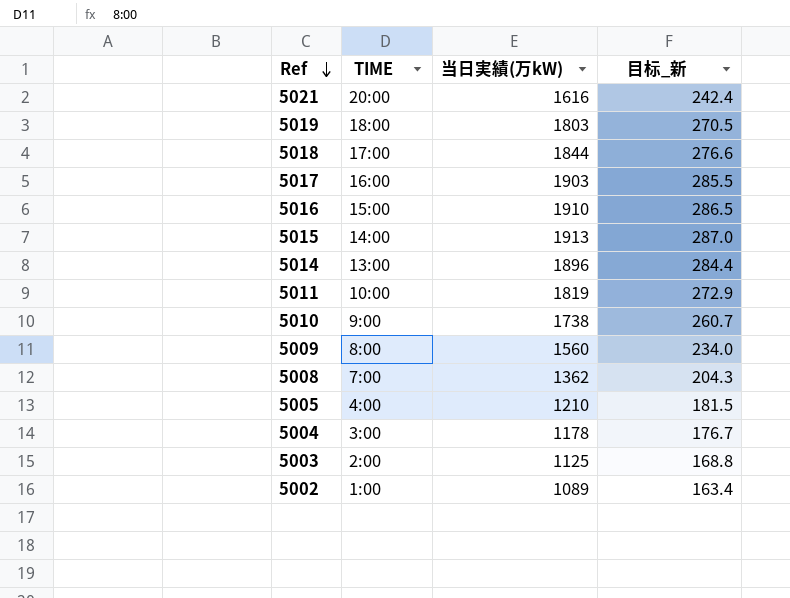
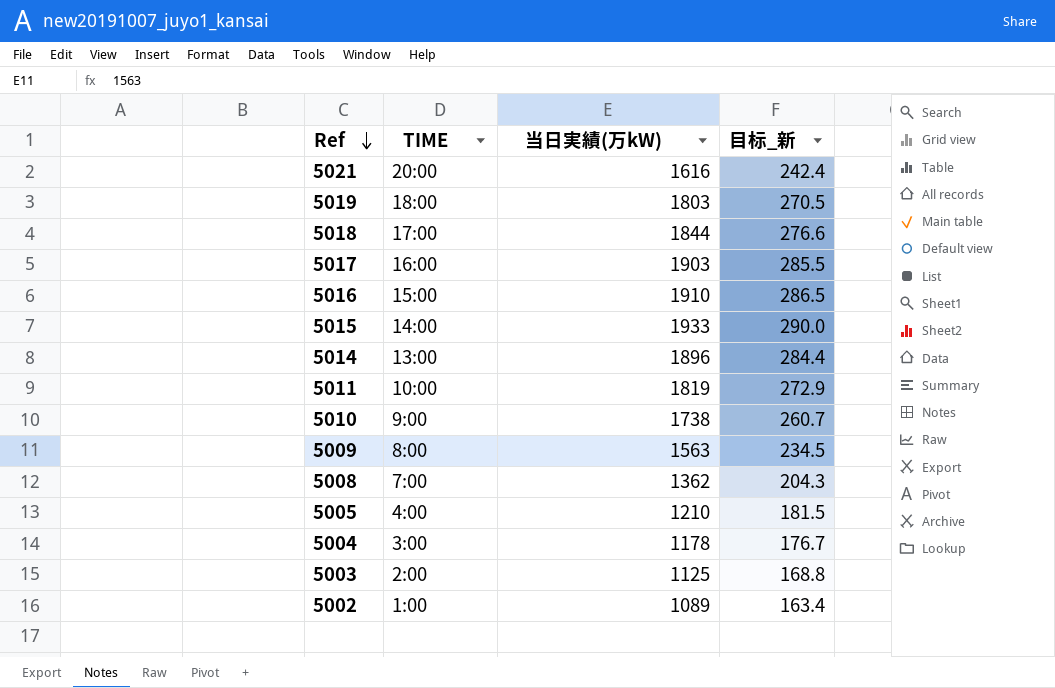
5015 | 当日実績(万kW): 1913 -> 1933
5015 | 目标_新: 287.0 -> 290.0
5009 | 当日実績(万kW): 1560 -> 1563
5009 | 目标_新: 234.0 -> 234.5

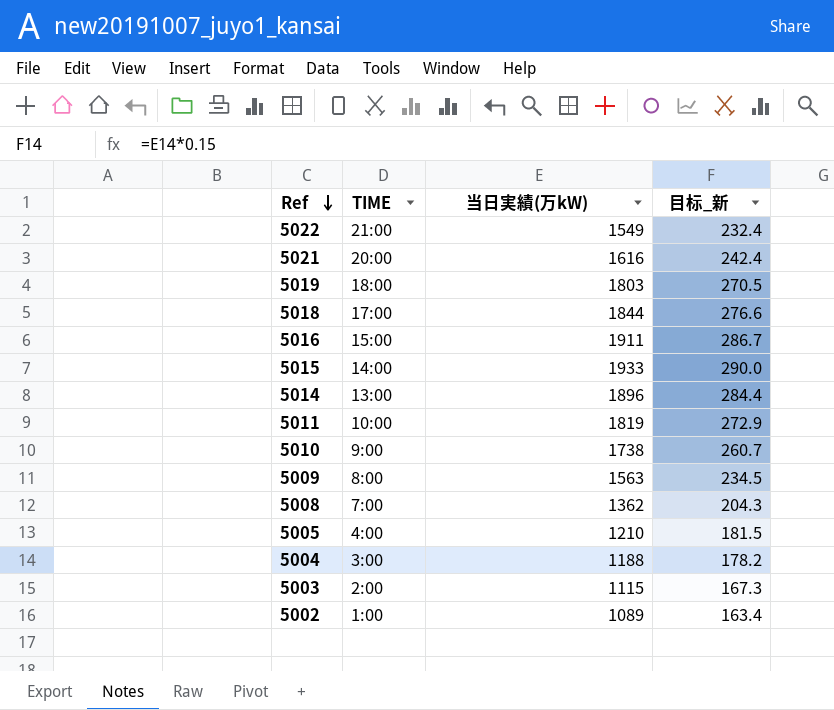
row 5017: 16:00 | 1903 | 285.5 -> none
row 5022: none -> 21:00 | 1549 | 232.4
5016 | 当日実績(万kW): 1910 -> 1911
5016 | 目标_新: 286.5 -> 286.7
5004 | 当日実績(万kW): 1178 -> 1188
5004 | 目标_新: 176.7 -> 178.2
5003 | 当日実績(万kW): 1125 -> 1115
5003 | 目标_新: 168.8 -> 167.3

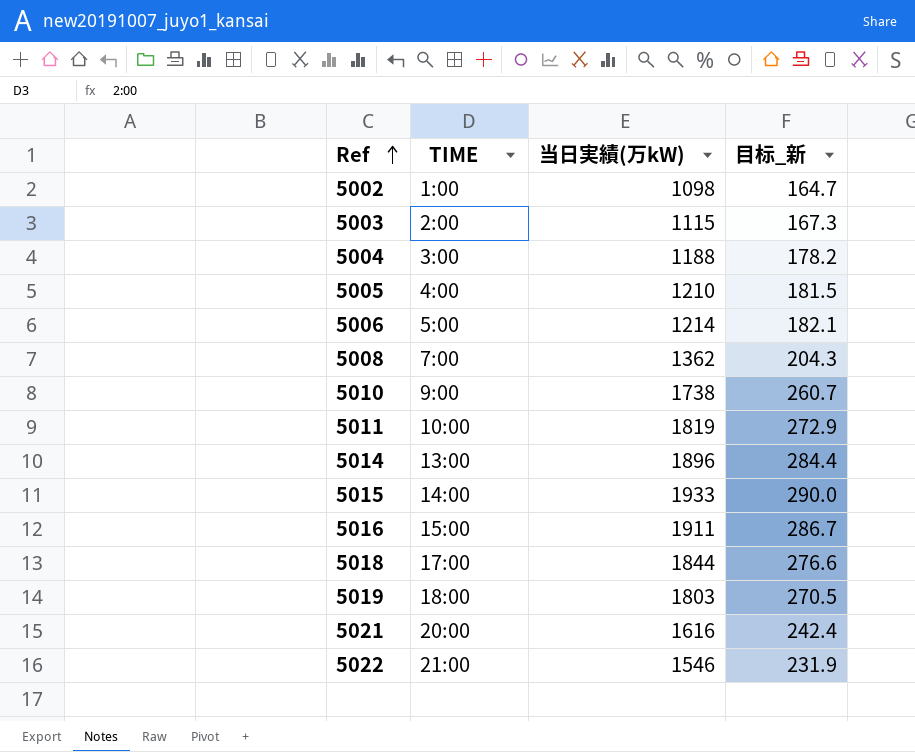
row order: Ref descending -> Ref ascending
row 5009: 8:00 | 1563 | 234.5 -> none
5002 | 当日実績(万kW): 1089 -> 1098
5002 | 目标_新: 163.4 -> 164.7
row 5006: none -> 5:00 | 1214 | 182.1
5022 | 当日実績(万kW): 1549 -> 1546
5022 | 目标_新: 232.4 -> 231.9

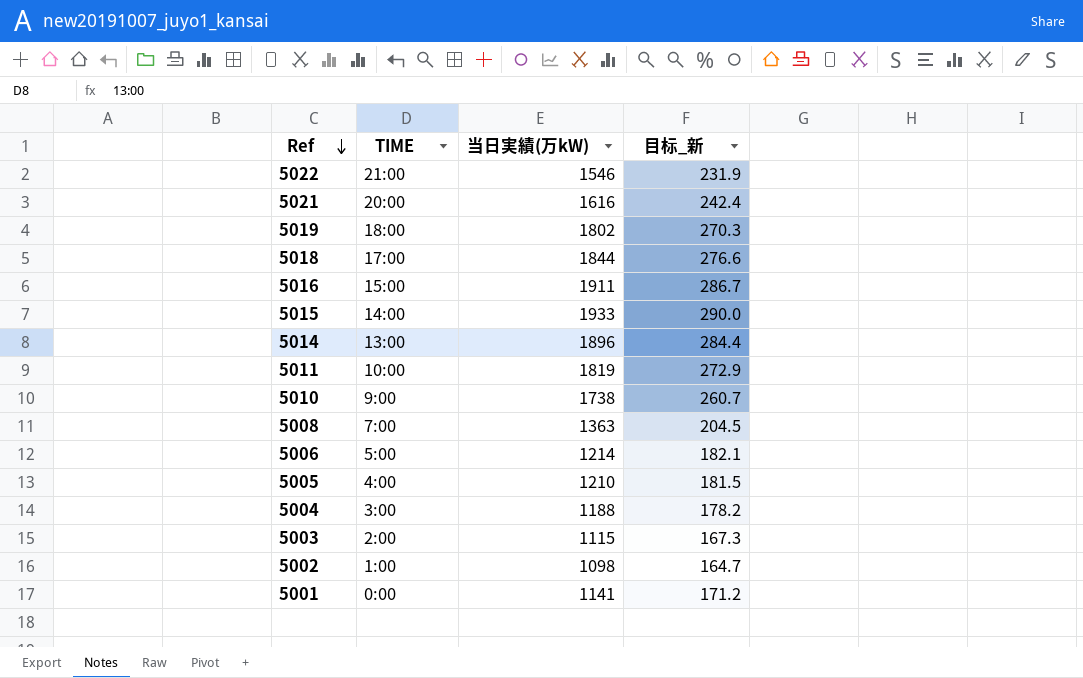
row order: Ref ascending -> Ref descending
5019 | 当日実績(万kW): 1803 -> 1802
5019 | 目标_新: 270.5 -> 270.3
5008 | 当日実績(万kW): 1362 -> 1363
5008 | 目标_新: 204.3 -> 204.5
row 5001: none -> 0:00 | 1141 | 171.2

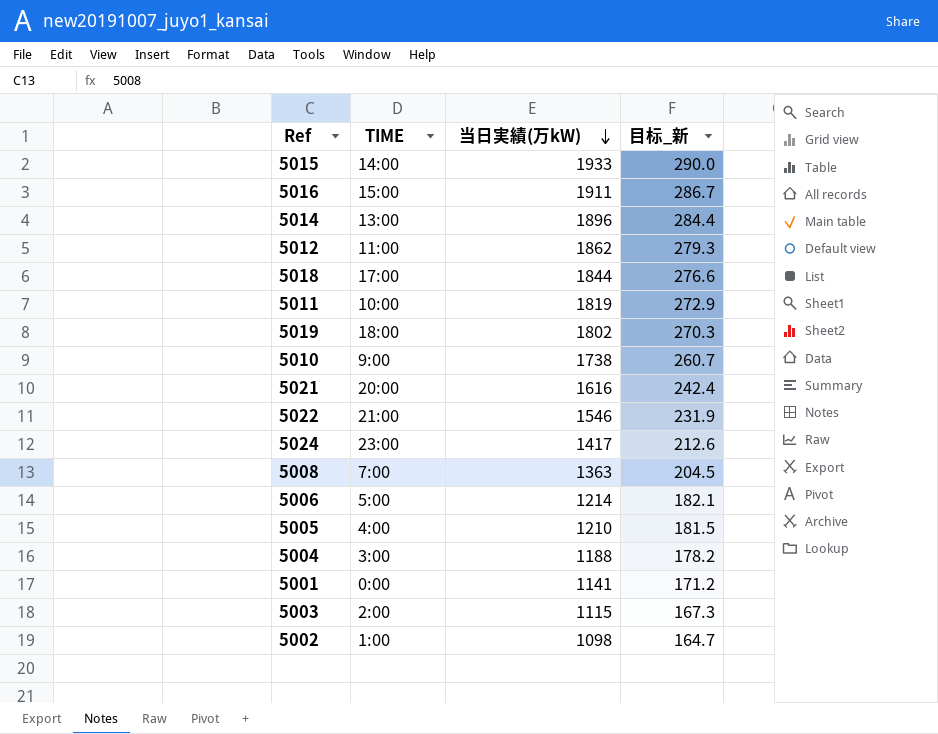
row order: Ref descending -> 当日実績(万kW) descending
row 5012: none -> 11:00 | 1862 | 279.3
row 5024: none -> 23:00 | 1417 | 212.6

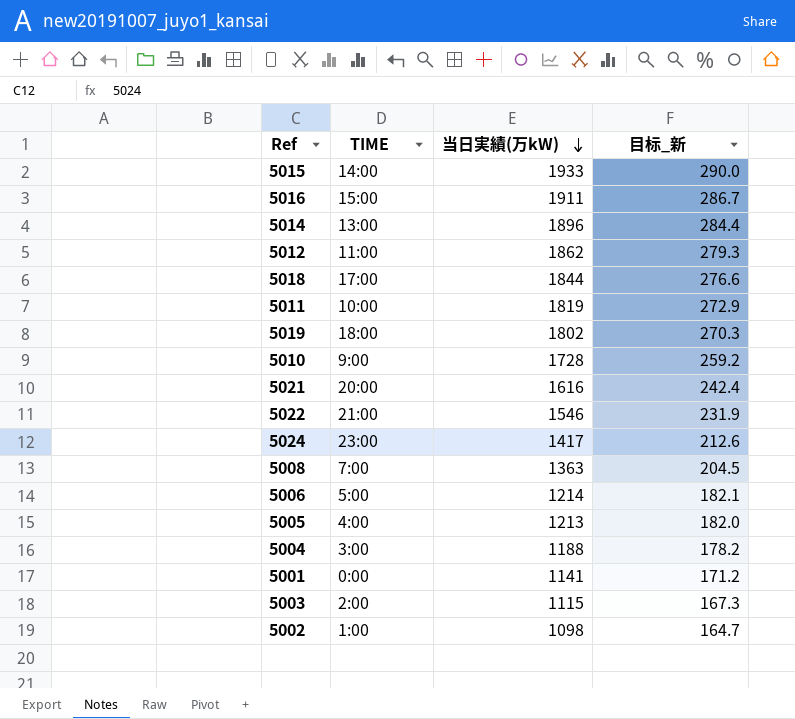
5010 | 当日実績(万kW): 1738 -> 1728
5010 | 目标_新: 260.7 -> 259.2
5005 | 当日実績(万kW): 1210 -> 1213
5005 | 目标_新: 181.5 -> 182.0

